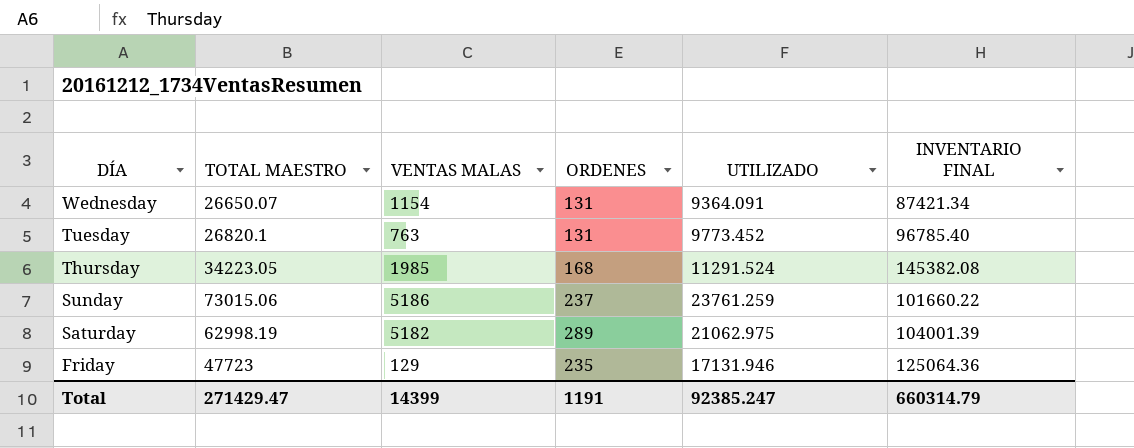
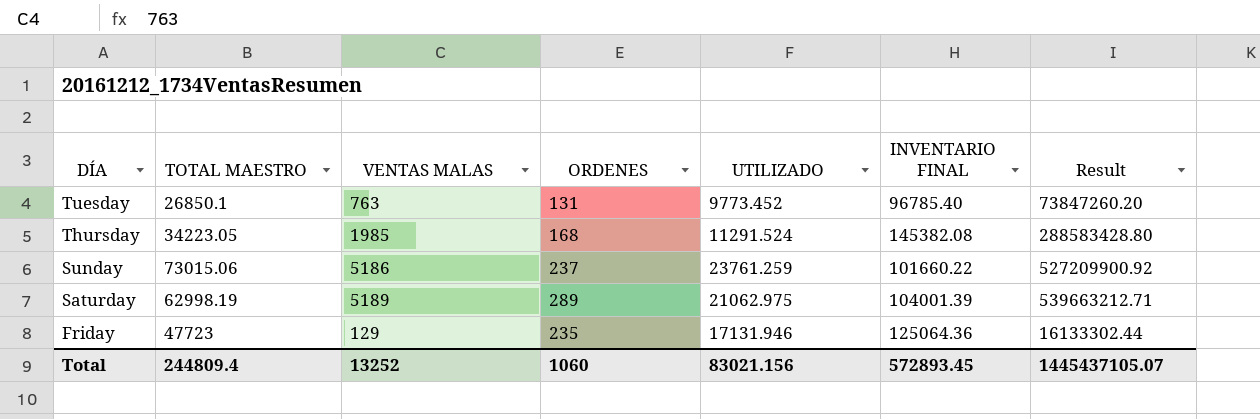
column Result | formula: none -> [VENTAS MALAS] * [INVENTARIO FINAL]
row Wednesday: 26650.07 | 1154 | 131 | 9364.091 | 87421.34 -> none
Tuesday | TOTAL MAESTRO: 26820.1 -> 26850.1
Saturday | VENTAS MALAS: 5182 -> 5189
Total | TOTAL MAESTRO: 271429.47 -> 244809.4
Total | VENTAS MALAS: 14399 -> 13252
Total | ORDENES: 1191 -> 1060
Total | UTILIZADO: 92385.247 -> 83021.156
Total | INVENTARIO FINAL: 660314.79 -> 572893.45

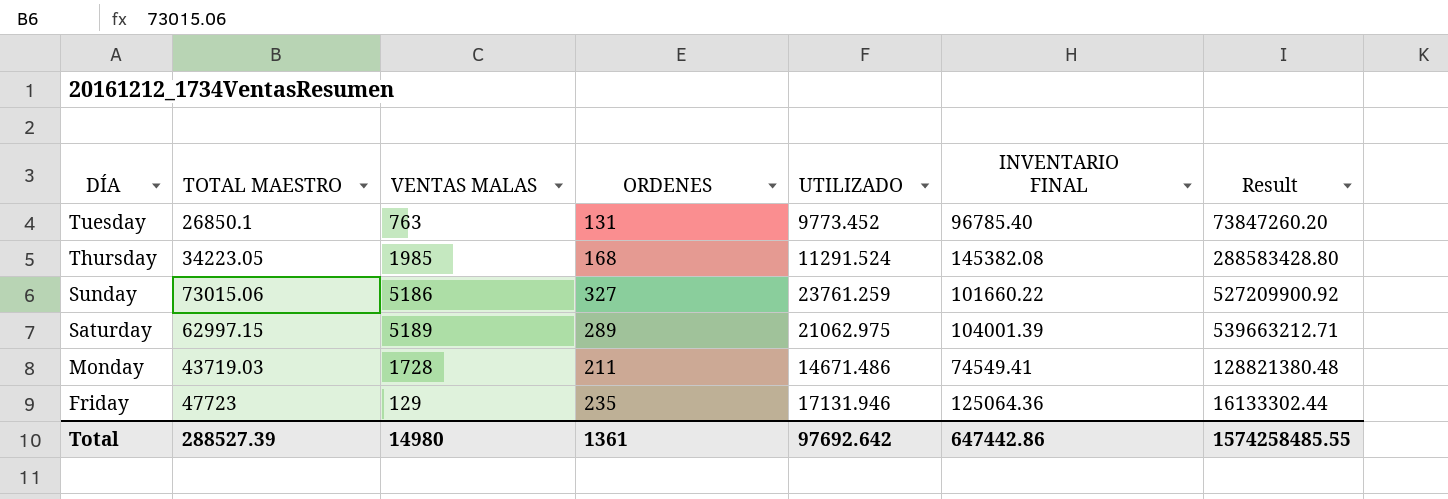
Sunday | ORDENES: 237 -> 327
Saturday | TOTAL MAESTRO: 62998.19 -> 62997.15
row Monday: none -> 43719.03 | 1728 | 211 | 14671.486 | 74549.41 | 128821380.48
Total | TOTAL MAESTRO: 244809.4 -> 288527.39
Total | VENTAS MALAS: 13252 -> 14980
Total | ORDENES: 1060 -> 1361
Total | UTILIZADO: 83021.156 -> 97692.642
Total | INVENTARIO FINAL: 572893.45 -> 647442.86
Total | Result: 1445437105.07 -> 1574258485.55

